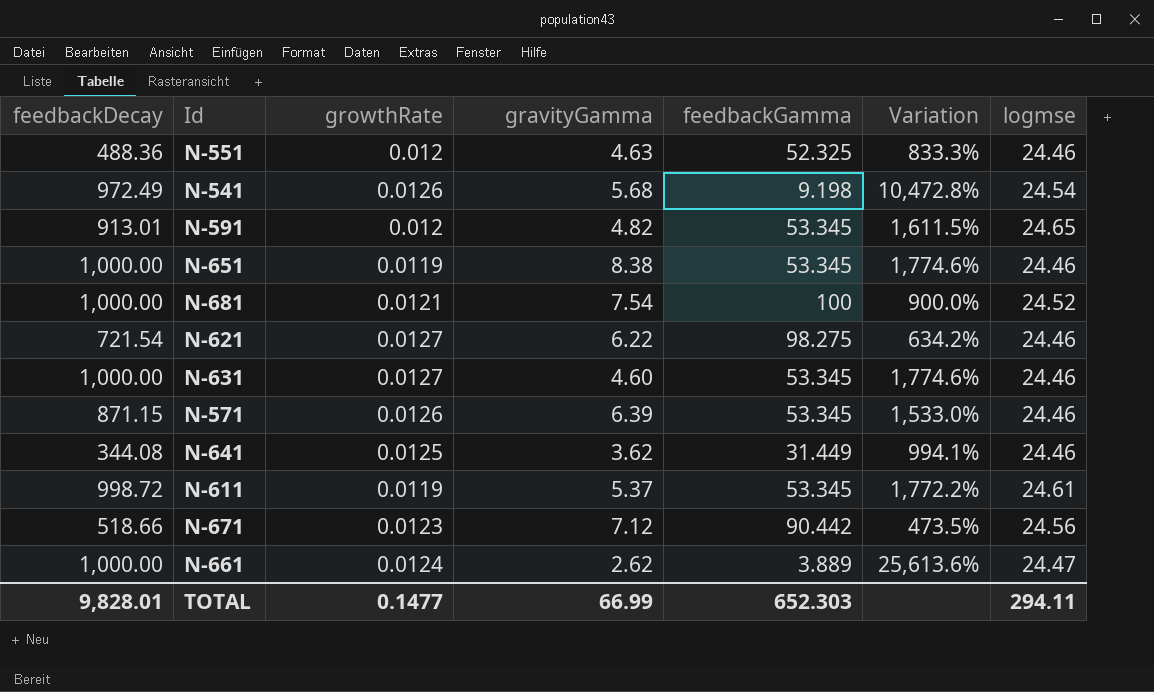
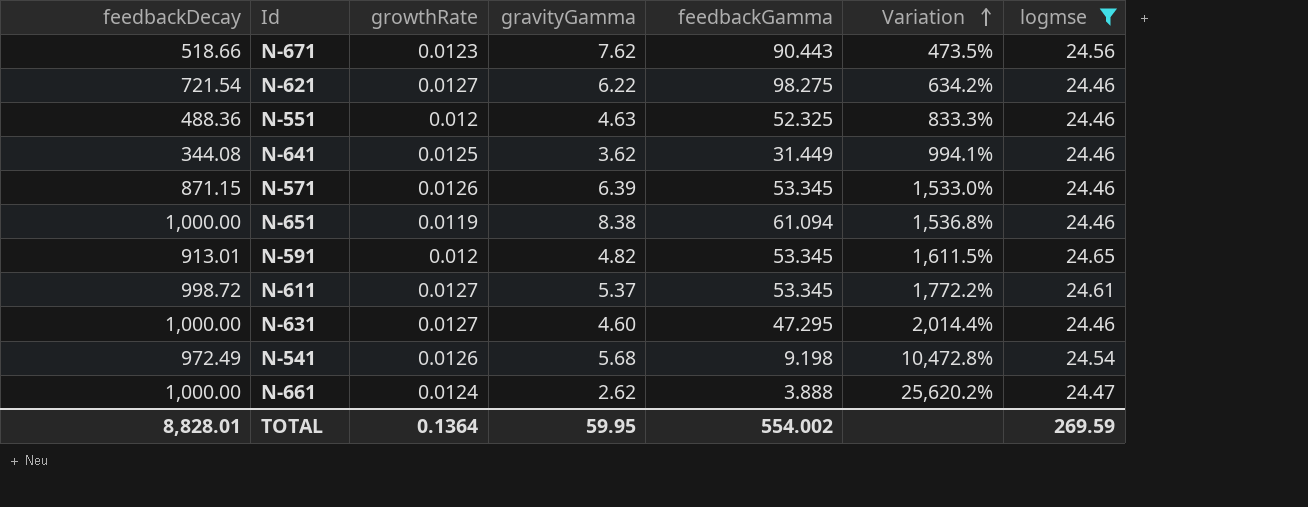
filter: none -> logmse != 24.52
row order: none -> Variation ascending
N-671 | gravityGamma: 7.12 -> 7.62
N-671 | feedbackGamma: 90.442 -> 90.443
N-651 | feedbackGamma: 53.345 -> 61.094
N-651 | Variation: 1,774.6% -> 1,536.8%
N-611 | growthRate: 0.0119 -> 0.0127
N-631 | feedbackGamma: 53.345 -> 47.295
N-631 | Variation: 1,774.6% -> 2,014.4%
N-661 | feedbackGamma: 3.889 -> 3.888
N-661 | Variation: 25,613.6% -> 25,620.2%
TOTAL | feedbackDecay: 9,828.01 -> 8,828.01
TOTAL | growthRate: 0.1477 -> 0.1364
TOTAL | gravityGamma: 66.99 -> 59.95
TOTAL | feedbackGamma: 652.303 -> 554.002
TOTAL | logmse: 294.11 -> 269.59

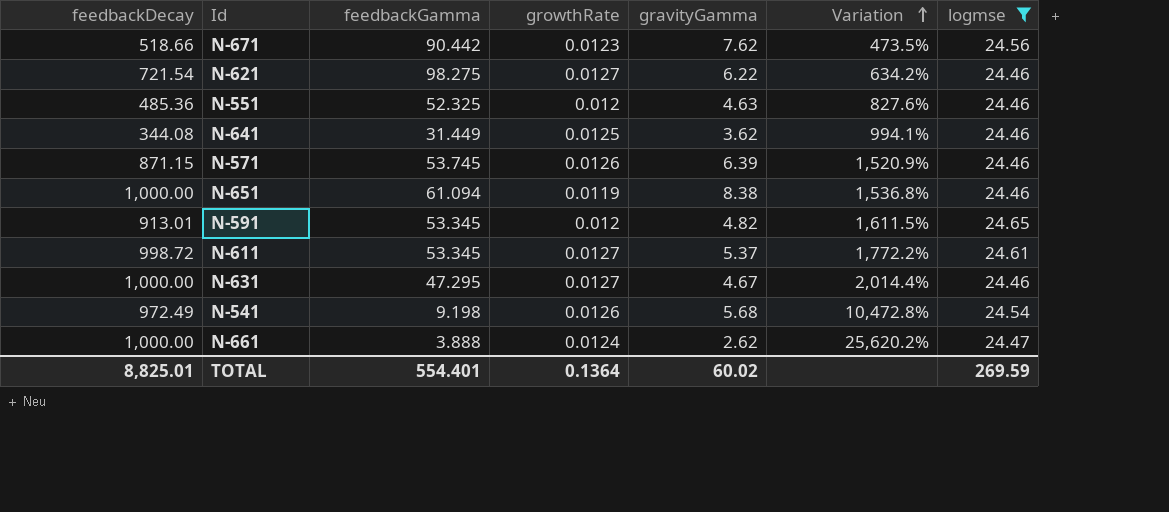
column feedbackGamma | position: 5 -> 3
N-671 | feedbackGamma: 90.443 -> 90.442
N-551 | feedbackDecay: 488.36 -> 485.36
N-551 | Variation: 833.3% -> 827.6%
N-571 | feedbackGamma: 53.345 -> 53.745
N-571 | Variation: 1,533.0% -> 1,520.9%
N-631 | gravityGamma: 4.60 -> 4.67
TOTAL | feedbackDecay: 8,828.01 -> 8,825.01
TOTAL | feedbackGamma: 554.002 -> 554.401
TOTAL | gravityGamma: 59.95 -> 60.02

